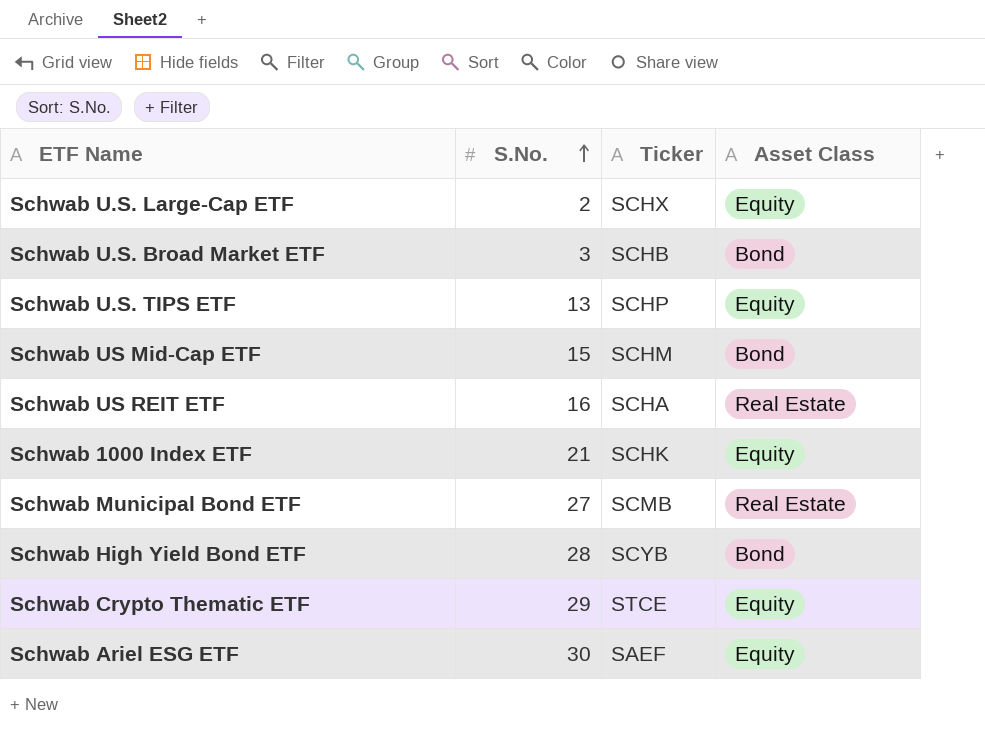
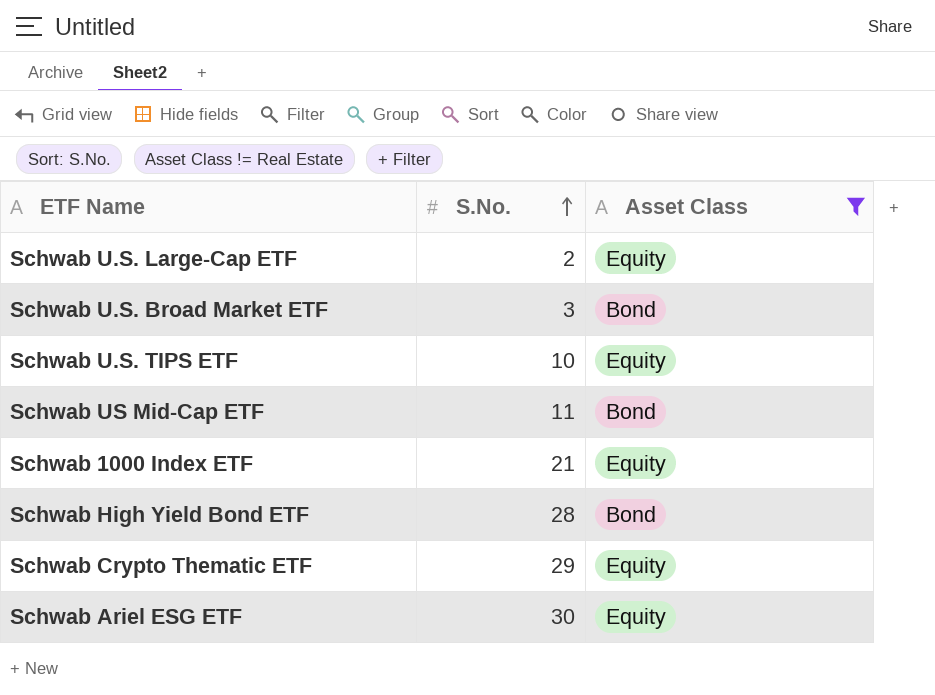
filter: none -> Asset Class != Real Estate
column Ticker | position: 3 -> none
Schwab U.S. TIPS ETF | S.No.: 13 -> 10
Schwab US Mid-Cap ETF | S.No.: 15 -> 11

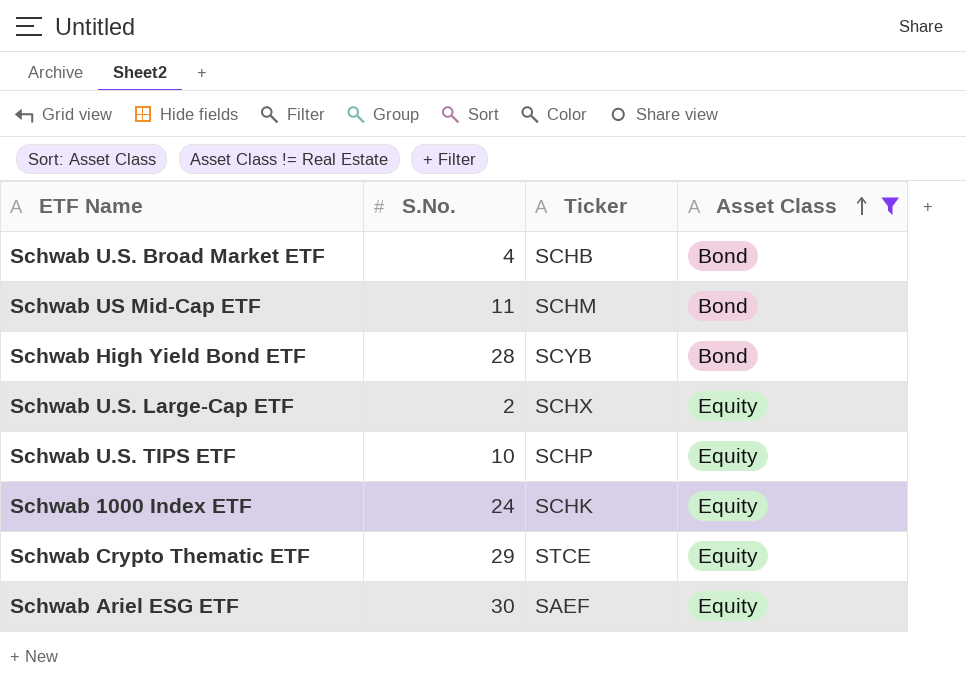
row order: S.No. ascending -> Asset Class ascending
column Ticker | position: none -> 3
Schwab U.S. Broad Market ETF | S.No.: 3 -> 4
Schwab 1000 Index ETF | S.No.: 21 -> 24

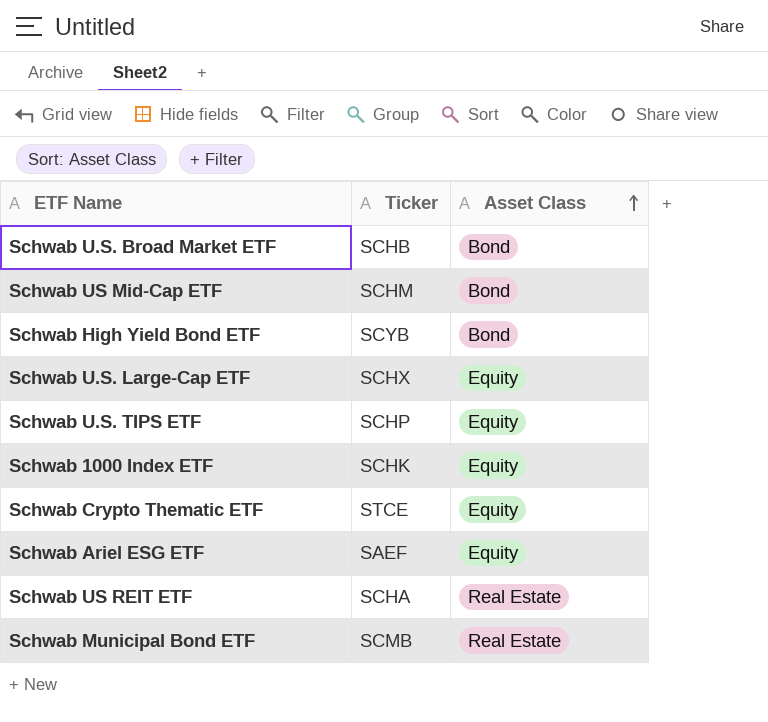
filter: Asset Class != Real Estate -> none
column S.No. | position: 2 -> none

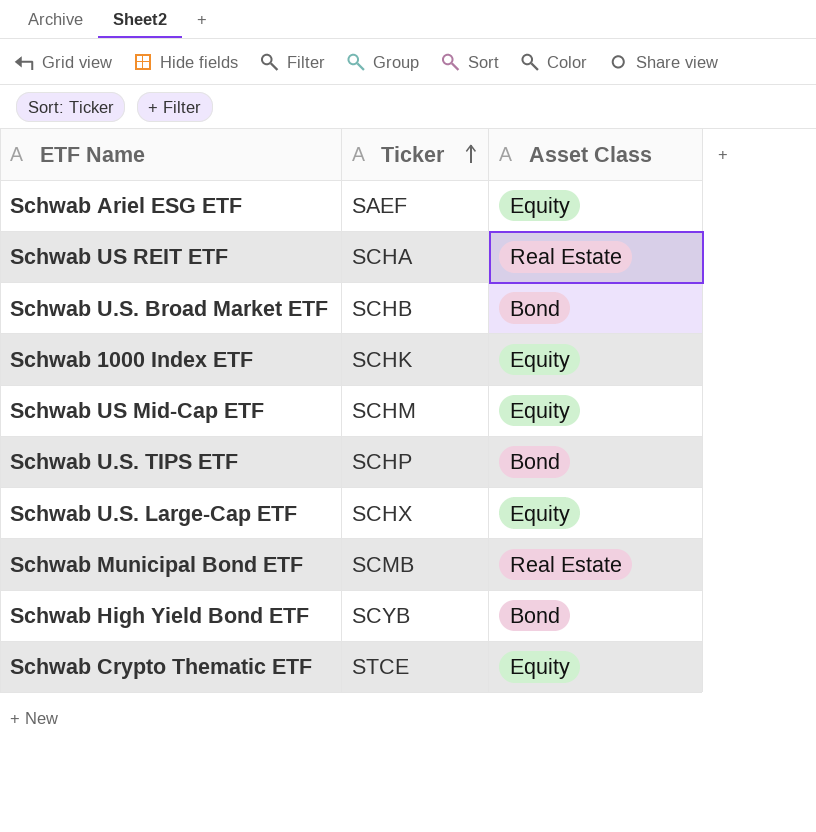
row order: Asset Class ascending -> Ticker ascending
Schwab US Mid-Cap ETF | Asset Class: Bond -> Equity
Schwab U.S. TIPS ETF | Asset Class: Equity -> Bond

